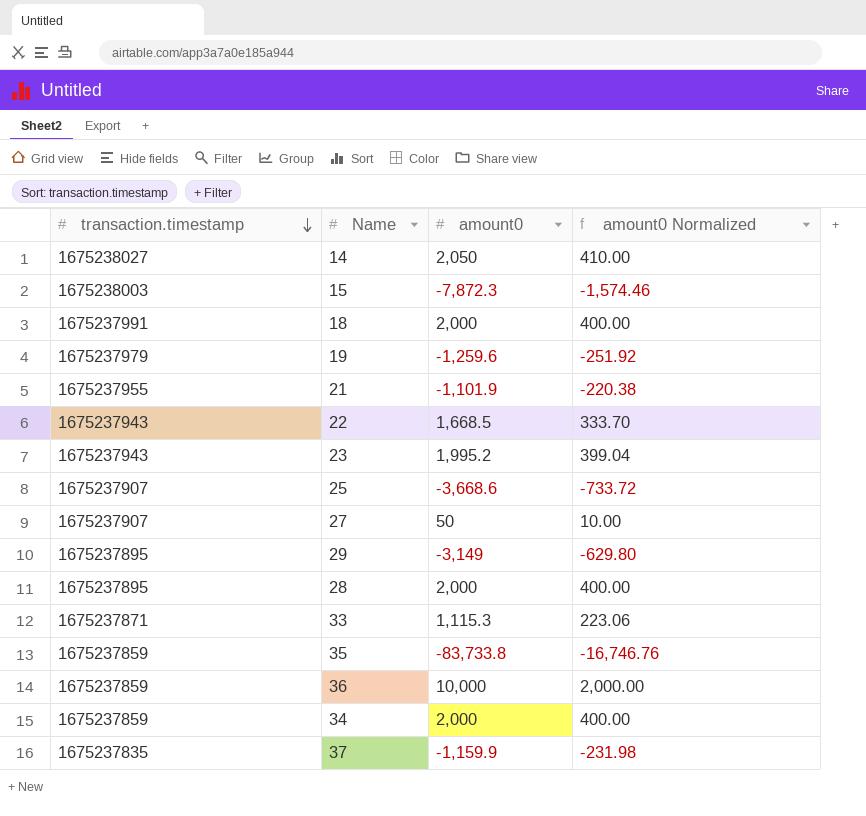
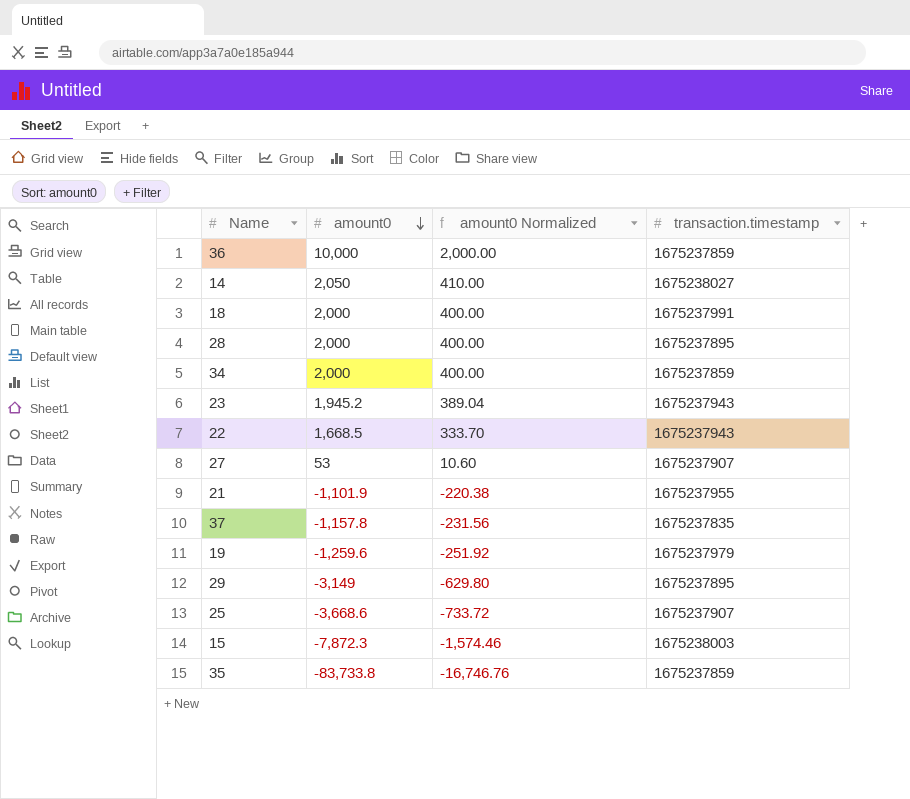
row order: transaction.timestamp descending -> amount0 descending
column transaction.timestamp | position: 1 -> 4
row 33: 1675237871 | 1,115.3 | 223.06 -> none
23 | amount0: 1,995.2 -> 1,945.2
23 | amount0 Normalized: 399.04 -> 389.04
27 | amount0: 50 -> 53
27 | amount0 Normalized: 10.00 -> 10.60
37 | amount0: -1,159.9 -> -1,157.8
37 | amount0 Normalized: -231.98 -> -231.56

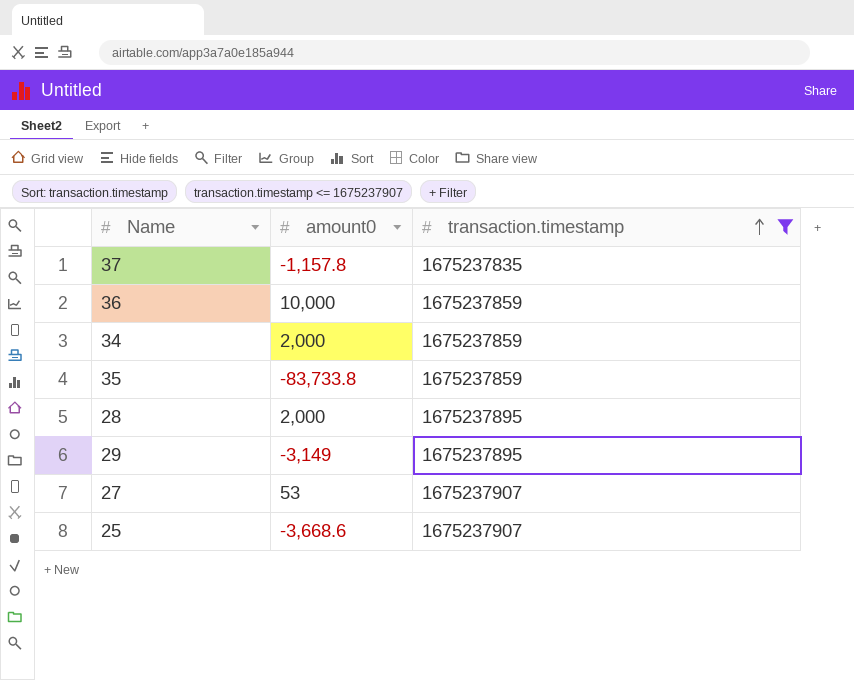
filter: none -> transaction.timestamp <= 1675237907
row order: amount0 descending -> transaction.timestamp ascending
column amount0 Normalized | formula: [amount0] * 0.2 -> none

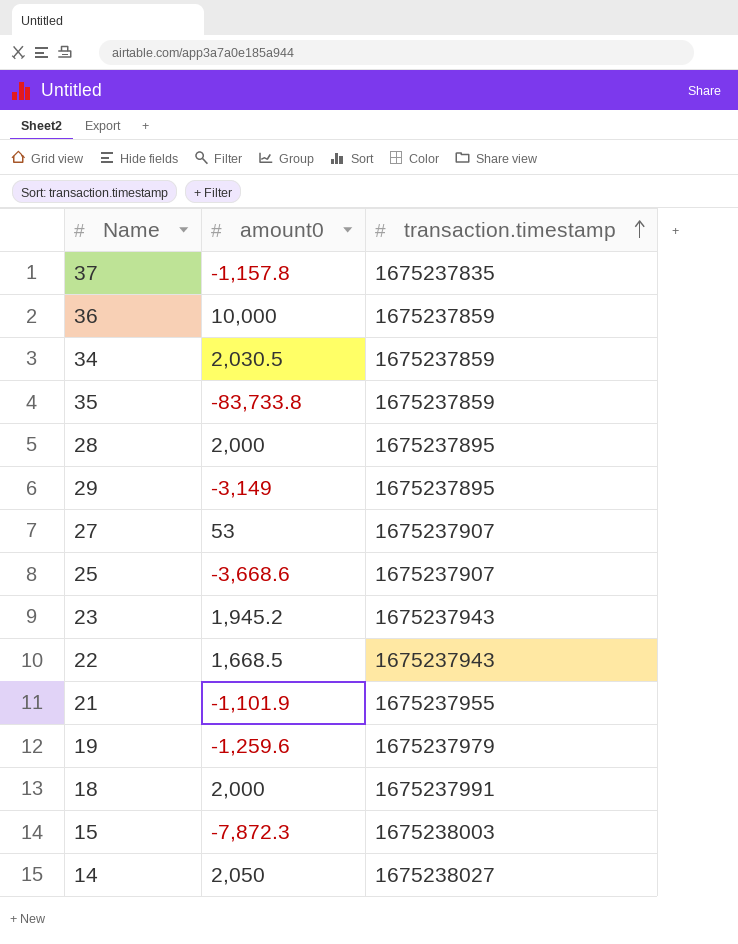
filter: transaction.timestamp <= 1675237907 -> none
34 | amount0: 2,000 -> 2,030.5

